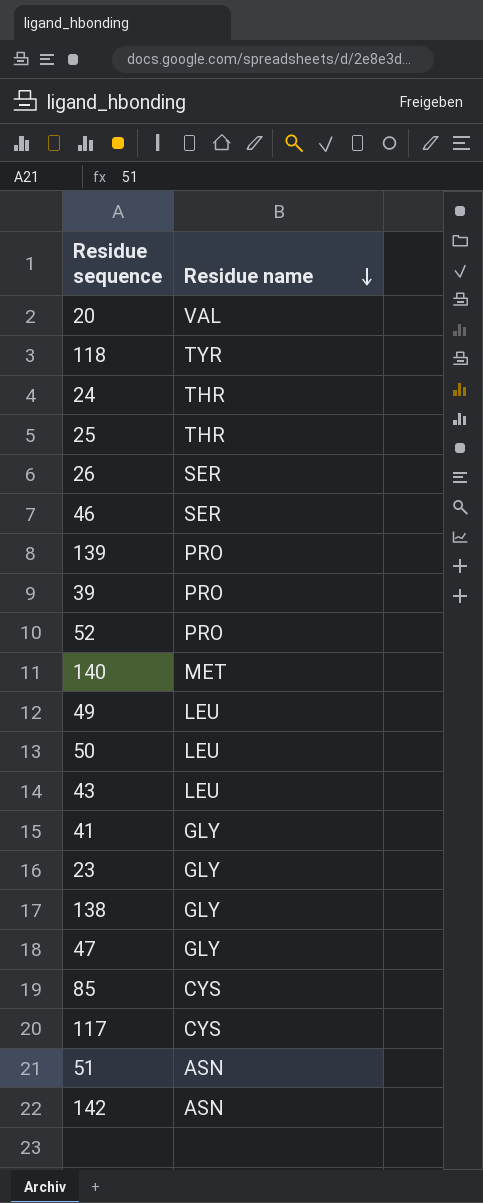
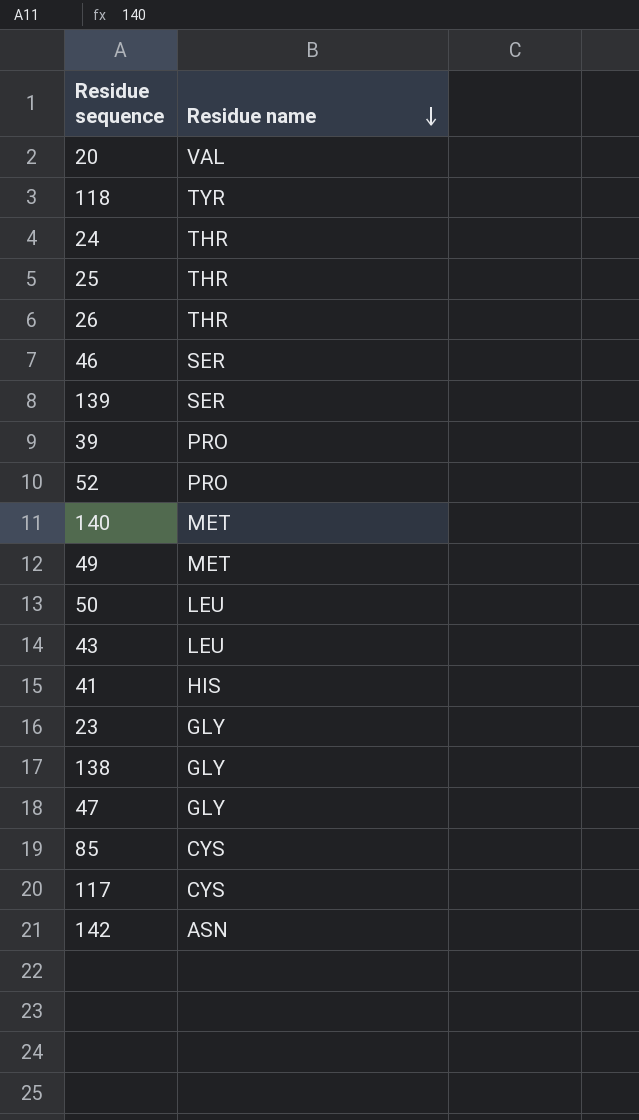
row 51: ASN -> none
26 | Residue name: SER -> THR
139 | Residue name: PRO -> SER
49 | Residue name: LEU -> MET
41 | Residue name: GLY -> HIS

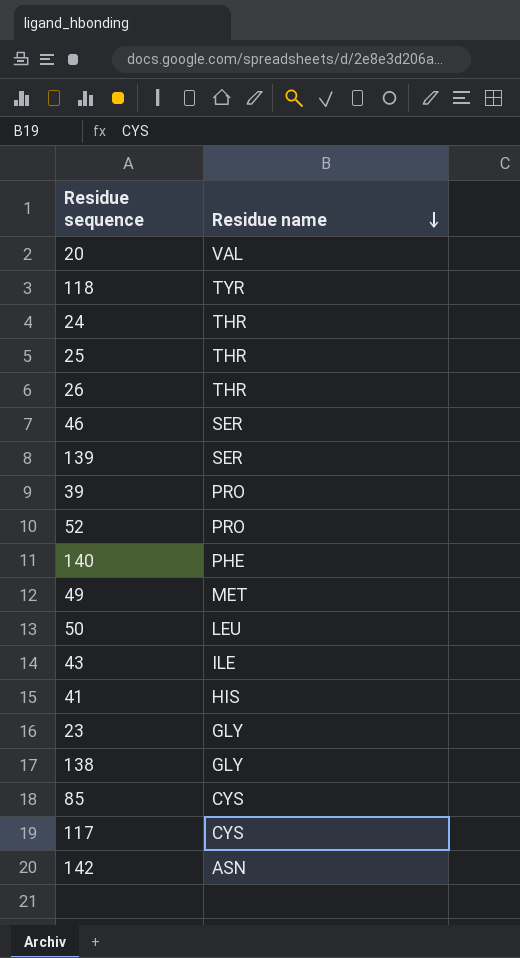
row 47: GLY -> none
140 | Residue name: MET -> PHE
43 | Residue name: LEU -> ILE

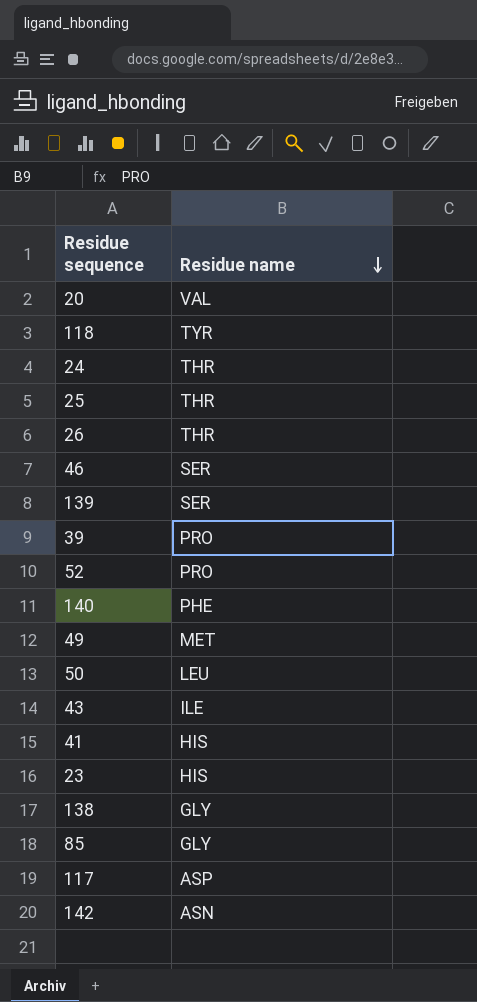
23 | Residue name: GLY -> HIS
85 | Residue name: CYS -> GLY
117 | Residue name: CYS -> ASP

